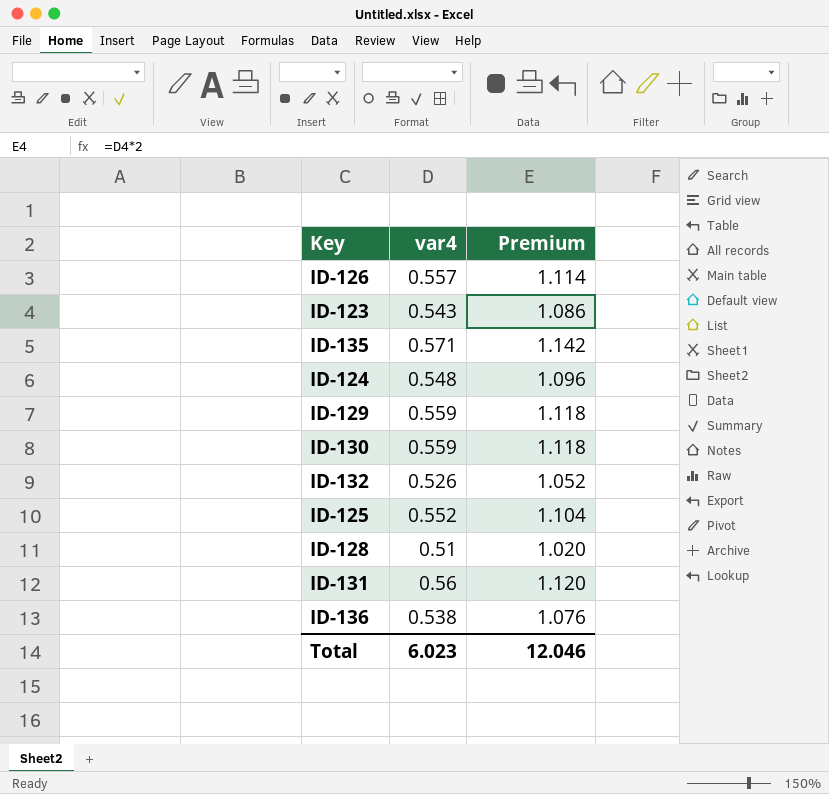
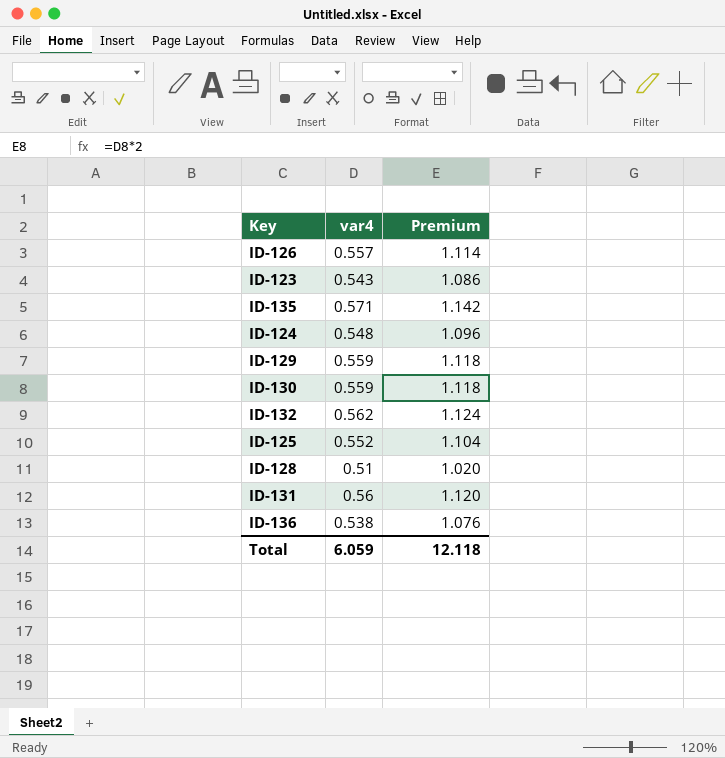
ID-132 | var4: 0.526 -> 0.562
ID-132 | Premium: 1.052 -> 1.124
Total | var4: 6.023 -> 6.059
Total | Premium: 12.046 -> 12.118

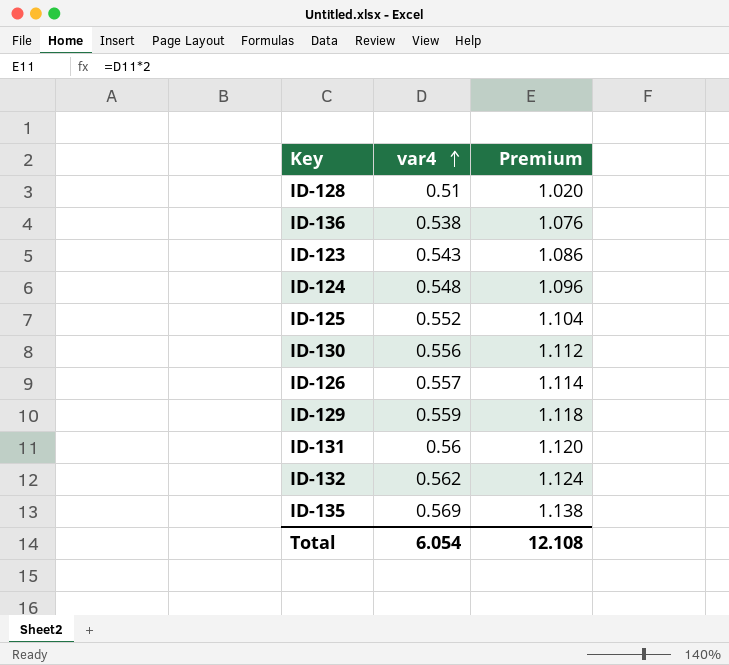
row order: none -> var4 ascending
ID-130 | var4: 0.559 -> 0.556
ID-130 | Premium: 1.118 -> 1.112
ID-135 | var4: 0.571 -> 0.569
ID-135 | Premium: 1.142 -> 1.138
Total | var4: 6.059 -> 6.054
Total | Premium: 12.118 -> 12.108

